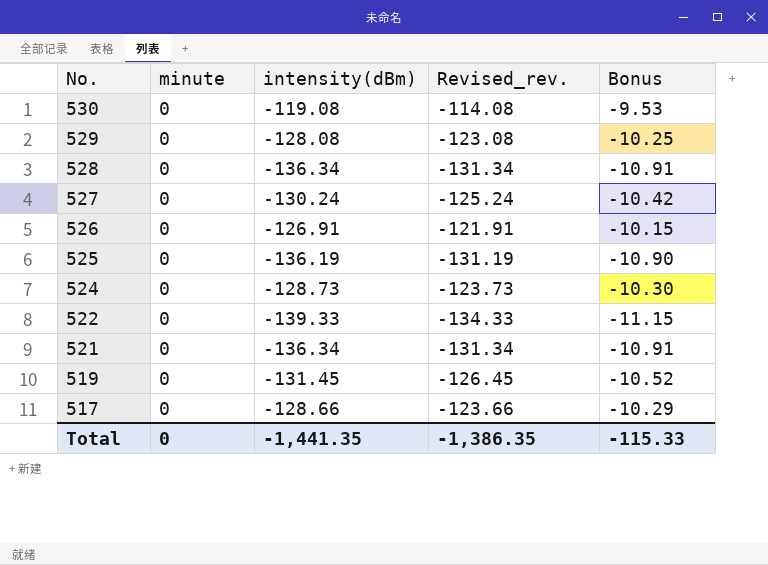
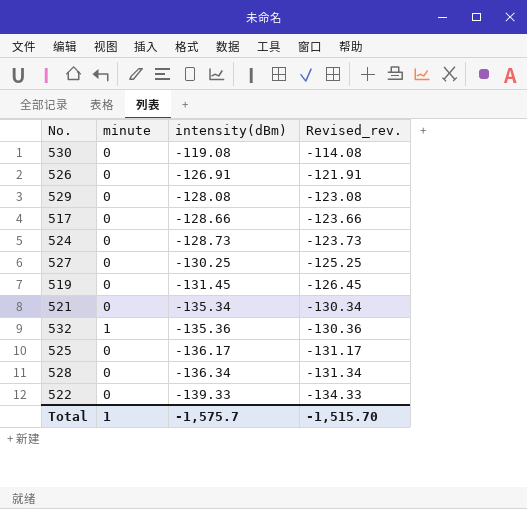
row order: No. descending -> intensity(dBm) descending
column Bonus | formula: [intensity(dBm)] * 0.08 -> none
527 | intensity(dBm): -130.24 -> -130.25
527 | Revised_rev.: -125.24 -> -125.25
521 | intensity(dBm): -136.34 -> -135.34
521 | Revised_rev.: -131.34 -> -130.34
row 532: none -> 1 | -135.36 | -130.36
525 | intensity(dBm): -136.19 -> -136.17
525 | Revised_rev.: -131.19 -> -131.17
Total | minute: 0 -> 1
Total | intensity(dBm): -1,441.35 -> -1,575.7
Total | Revised_rev.: -1,386.35 -> -1,515.70

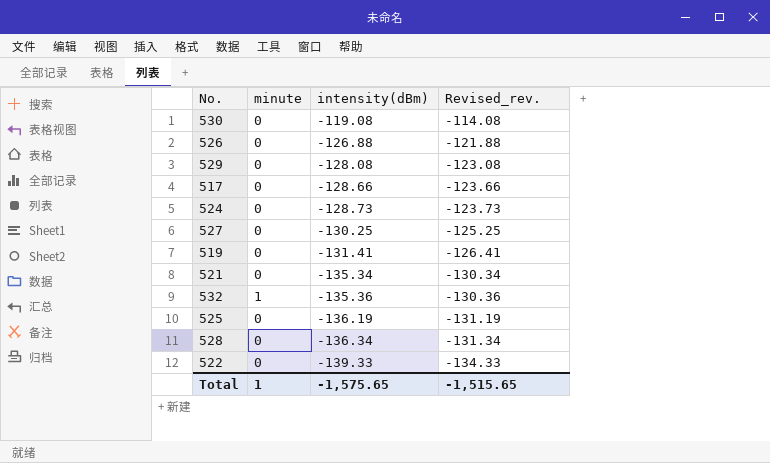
526 | intensity(dBm): -126.91 -> -126.88
526 | Revised_rev.: -121.91 -> -121.88
519 | intensity(dBm): -131.45 -> -131.41
519 | Revised_rev.: -126.45 -> -126.41
525 | intensity(dBm): -136.17 -> -136.19
525 | Revised_rev.: -131.17 -> -131.19
Total | intensity(dBm): -1,575.7 -> -1,575.65
Total | Revised_rev.: -1,515.70 -> -1,515.65

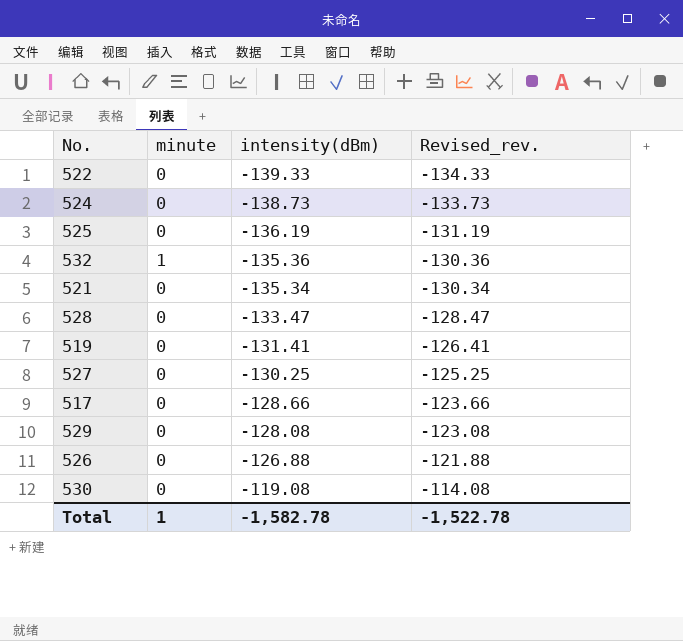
row order: intensity(dBm) descending -> intensity(dBm) ascending
524 | intensity(dBm): -128.73 -> -138.73
524 | Revised_rev.: -123.73 -> -133.73
528 | intensity(dBm): -136.34 -> -133.47
528 | Revised_rev.: -131.34 -> -128.47
Total | intensity(dBm): -1,575.65 -> -1,582.78
Total | Revised_rev.: -1,515.65 -> -1,522.78

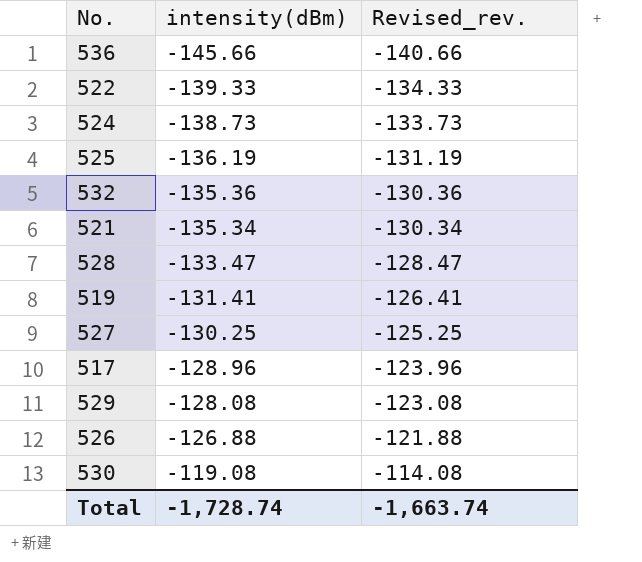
column minute | position: 2 -> none
row 536: none -> -145.66 | -140.66
517 | intensity(dBm): -128.66 -> -128.96
517 | Revised_rev.: -123.66 -> -123.96
Total | intensity(dBm): -1,582.78 -> -1,728.74
Total | Revised_rev.: -1,522.78 -> -1,663.74

